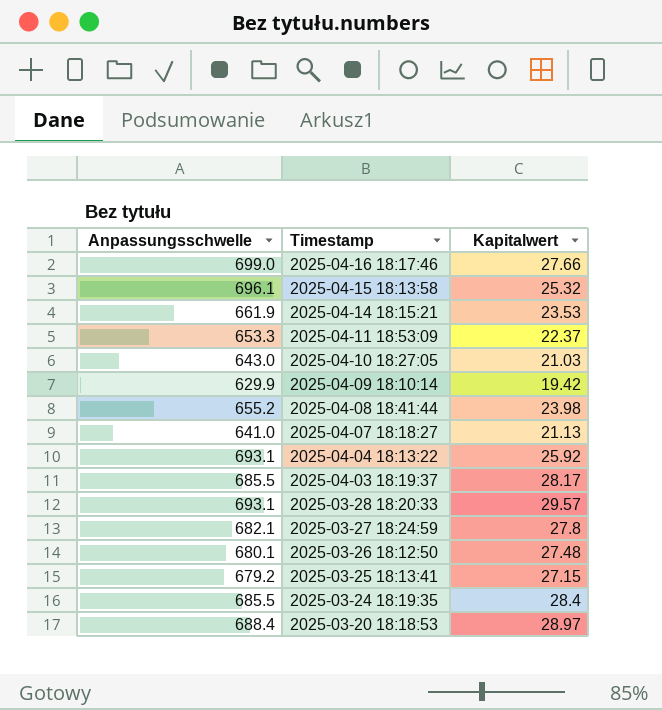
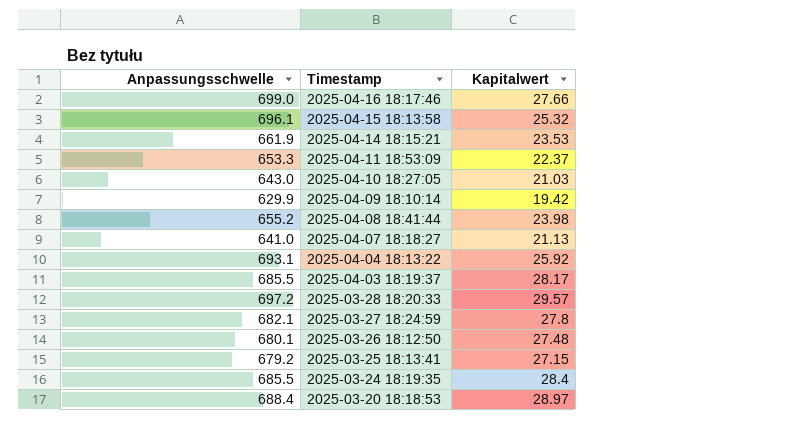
2025-03-28 18:20:33 | Anpassungsschwelle: 693.1 -> 697.2

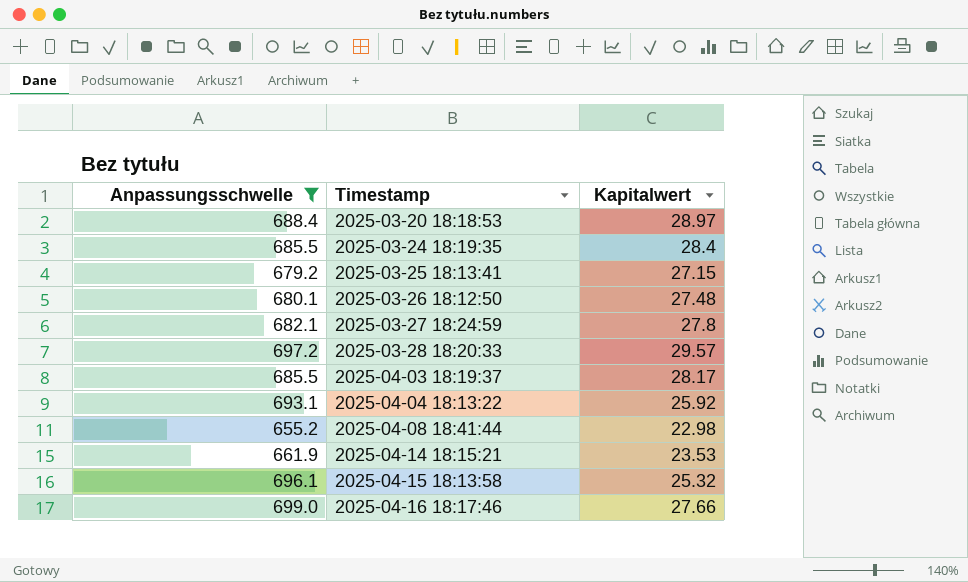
filter: none -> Anpassungsschwelle >= 655.2
row order: Timestamp descending -> Timestamp ascending
2025-04-08 18:41:44 | Kapitalwert: 23.98 -> 22.98

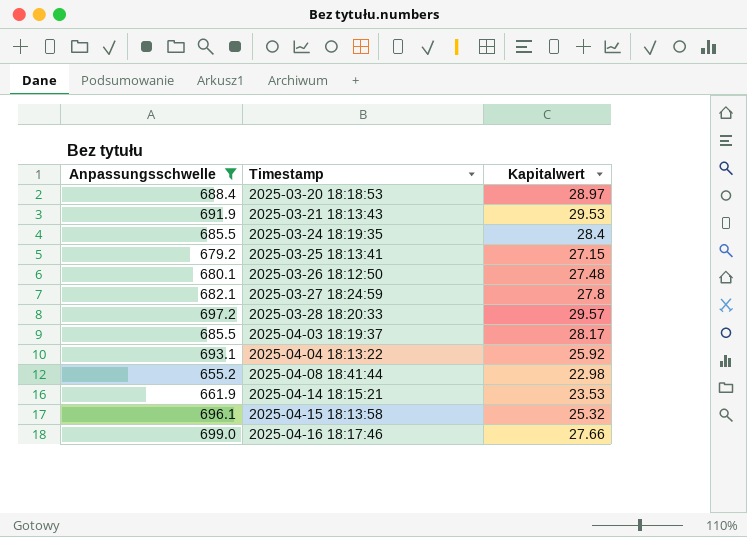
row 2025-03-21 18:13:43: none -> 691.9 | 29.53

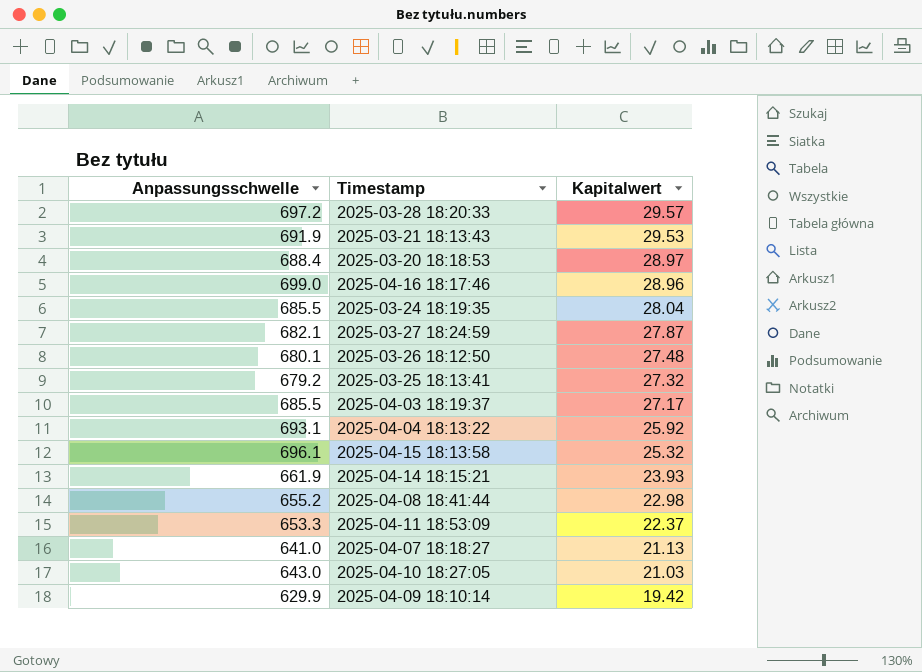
filter: Anpassungsschwelle >= 655.2 -> none
row order: Timestamp ascending -> Kapitalwert descending
2025-04-16 18:17:46 | Kapitalwert: 27.66 -> 28.96
2025-03-24 18:19:35 | Kapitalwert: 28.4 -> 28.04
2025-03-27 18:24:59 | Kapitalwert: 27.8 -> 27.87
2025-03-25 18:13:41 | Kapitalwert: 27.15 -> 27.32
2025-04-03 18:19:37 | Kapitalwert: 28.17 -> 27.17
2025-04-14 18:15:21 | Kapitalwert: 23.53 -> 23.93

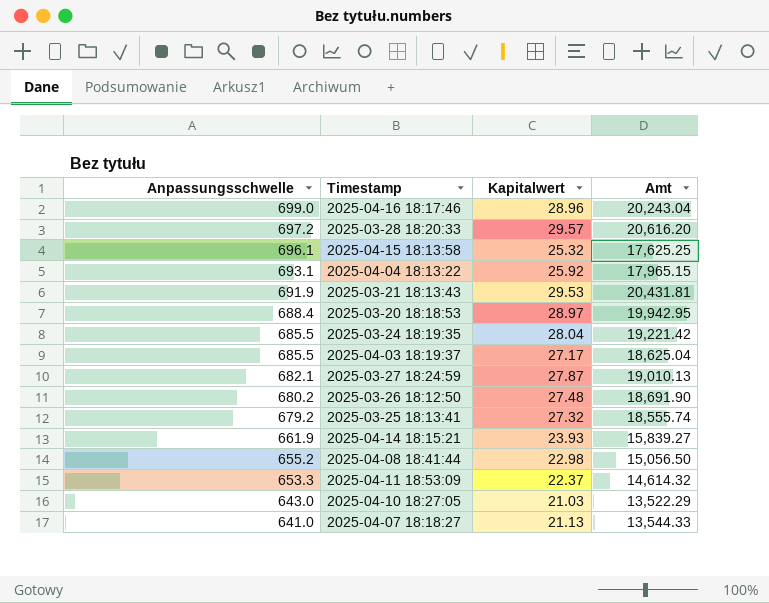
row order: Kapitalwert descending -> Anpassungsschwelle descending
column Amt | formula: none -> [Anpassungsschwelle] * [Kapitalwert]
row 2025-04-09 18:10:14: 629.9 | 19.42 -> none
2025-03-26 18:12:50 | Anpassungsschwelle: 680.1 -> 680.2

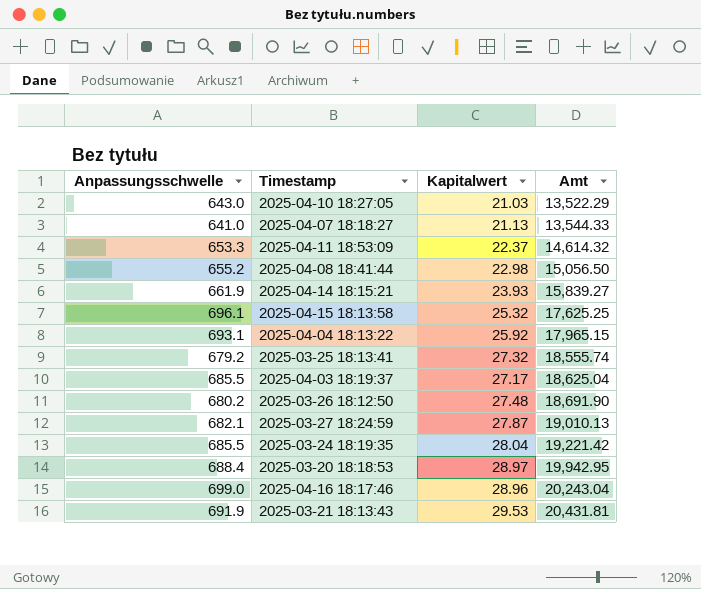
row order: Anpassungsschwelle descending -> Amt ascending
row 2025-03-28 18:20:33: 697.2 | 29.57 | 20,616.20 -> none

